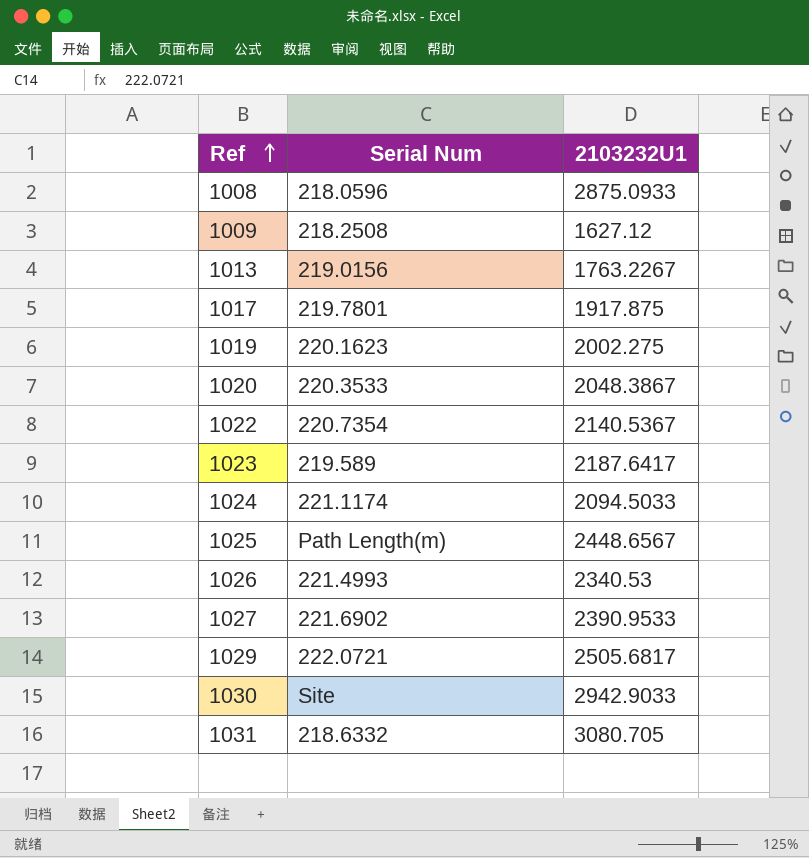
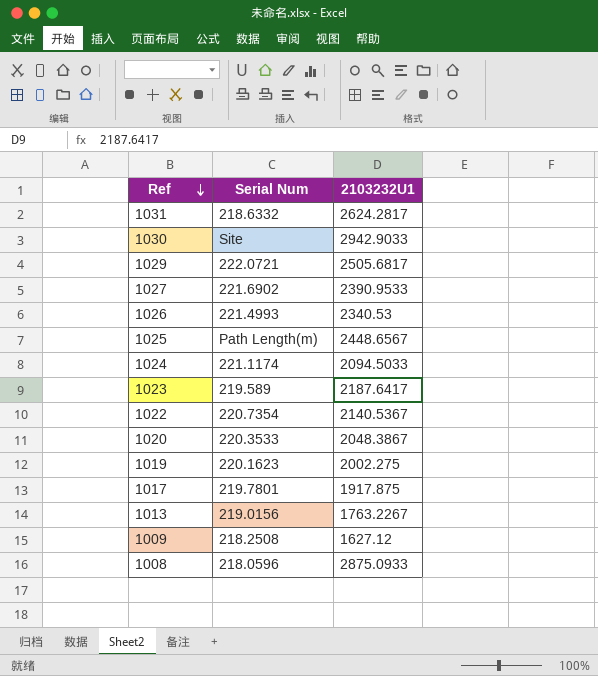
row order: Ref ascending -> Ref descending
1031 | 2103232U1: 3080.705 -> 2624.2817

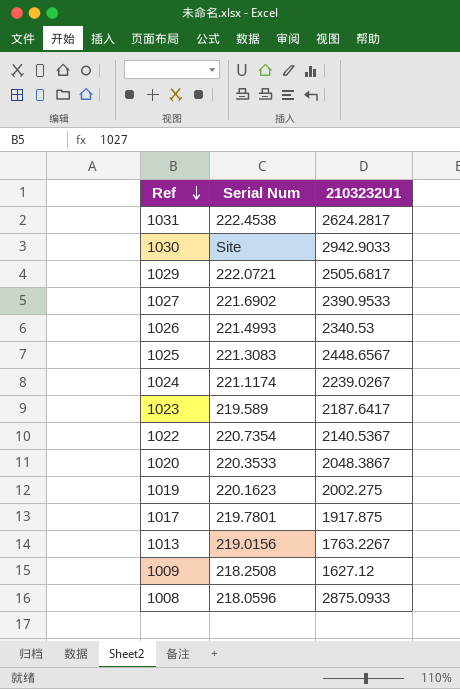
1031 | Serial Num: 218.6332 -> 222.4538
1025 | Serial Num: Path Length(m) -> 221.3083
1024 | 2103232U1: 2094.5033 -> 2239.0267

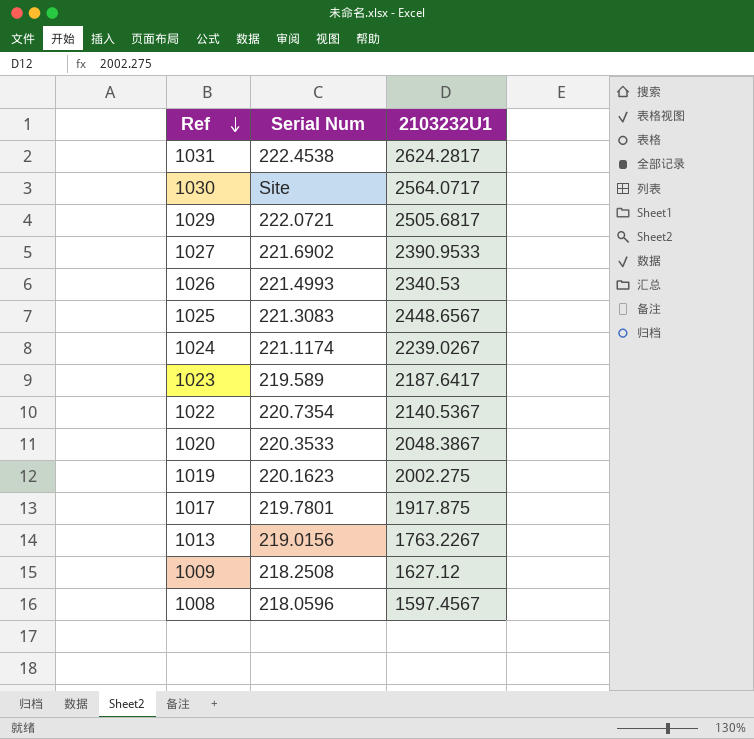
1030 | 2103232U1: 2942.9033 -> 2564.0717
1008 | 2103232U1: 2875.0933 -> 1597.4567

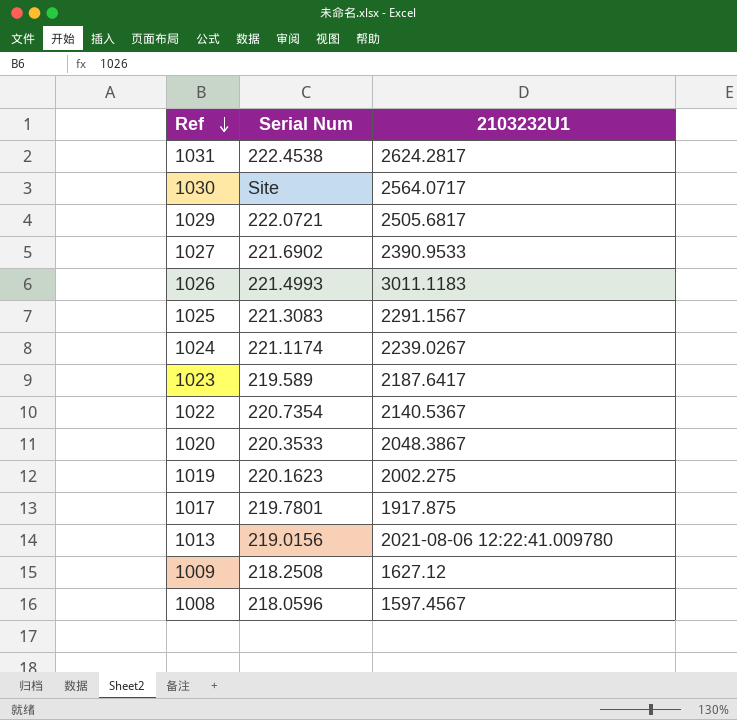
1026 | 2103232U1: 2340.53 -> 3011.1183
1025 | 2103232U1: 2448.6567 -> 2291.1567
1013 | 2103232U1: 1763.2267 -> 2021-08-06 12:22:41.009780

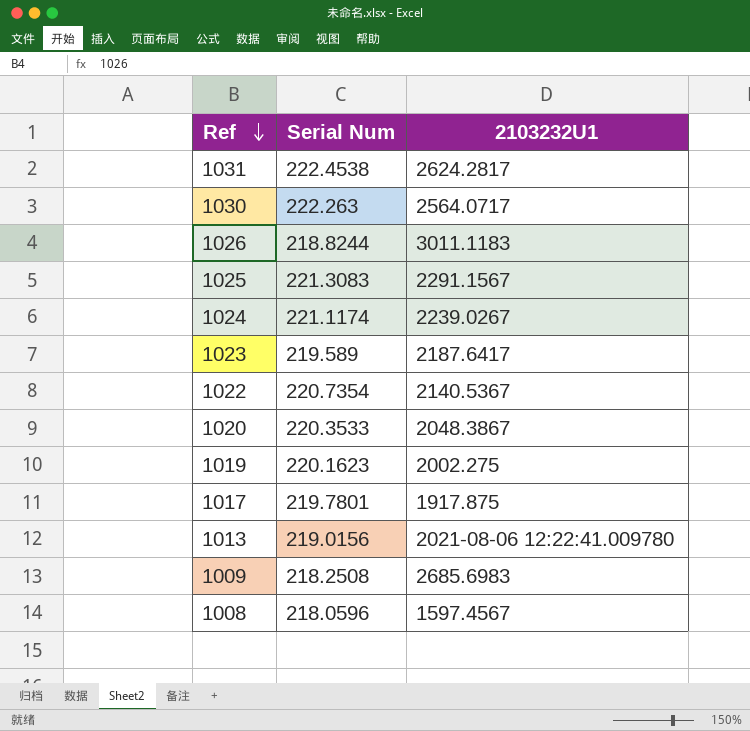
row 1029: 222.0721 | 2505.6817 -> none
row 1027: 221.6902 | 2390.9533 -> none
1030 | Serial Num: Site -> 222.263
1026 | Serial Num: 221.4993 -> 218.8244
1009 | 2103232U1: 1627.12 -> 2685.6983

